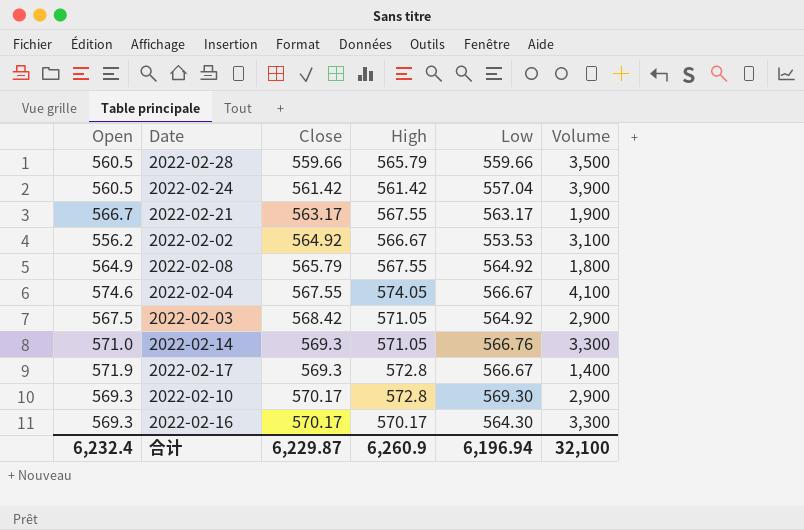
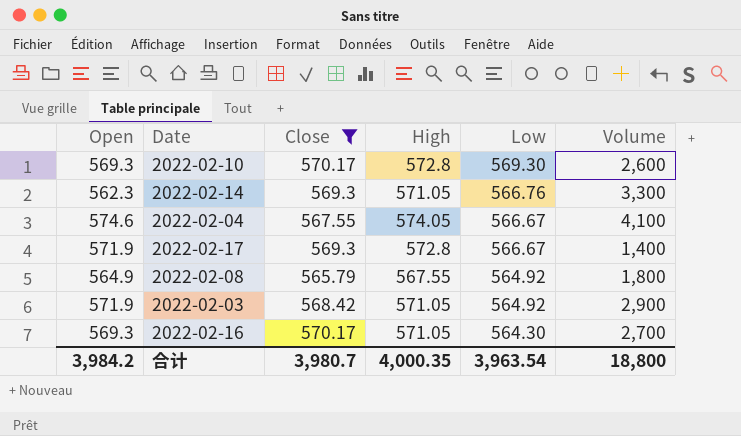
filter: none -> Close >= 565.79
row order: Close ascending -> Low descending
2022-02-10 | Volume: 2,900 -> 2,600
2022-02-14 | Open: 571.0 -> 562.3
2022-02-03 | Open: 567.5 -> 571.9
2022-02-16 | High: 570.17 -> 571.05
2022-02-16 | Volume: 3,300 -> 2,700
合计 | Open: 6,232.4 -> 3,984.2
合计 | Close: 6,229.87 -> 3,980.7
合计 | High: 6,260.9 -> 4,000.35
合计 | Low: 6,196.94 -> 3,963.54
合计 | Volume: 32,100 -> 18,800

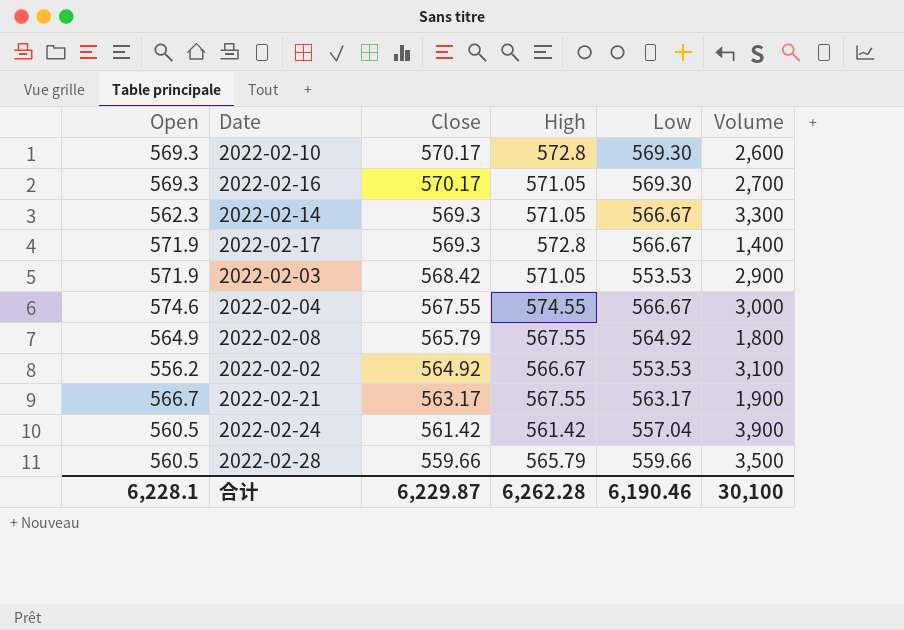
filter: Close >= 565.79 -> none
row order: Low descending -> Close descending
2022-02-16 | Low: 564.30 -> 569.30
2022-02-14 | Low: 566.76 -> 566.67
2022-02-03 | Low: 564.92 -> 553.53
2022-02-04 | High: 574.05 -> 574.55
2022-02-04 | Volume: 4,100 -> 3,000
合计 | Open: 3,984.2 -> 6,228.1
合计 | Close: 3,980.7 -> 6,229.87
合计 | High: 4,000.35 -> 6,262.28
合计 | Low: 3,963.54 -> 6,190.46
合计 | Volume: 18,800 -> 30,100

